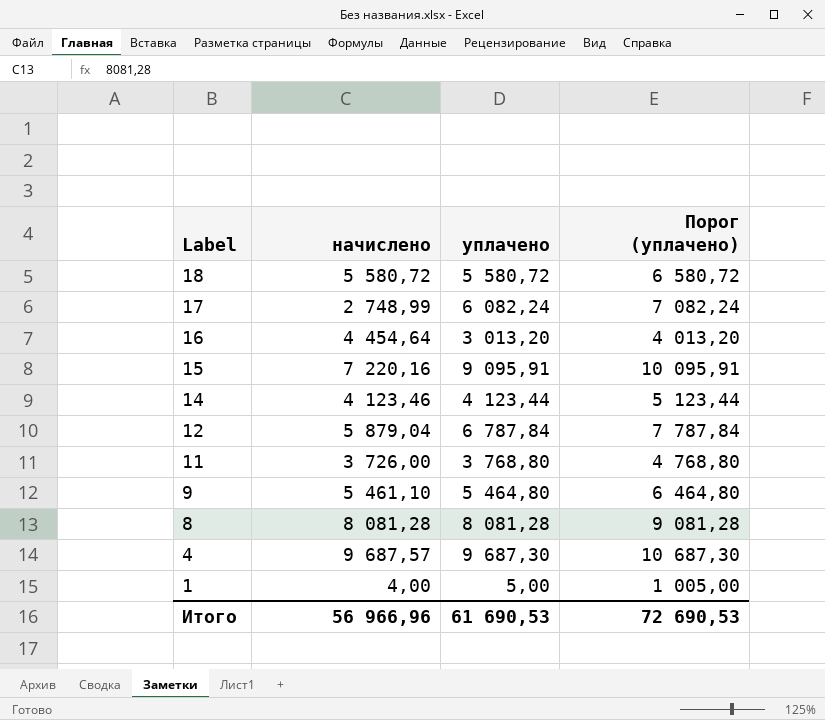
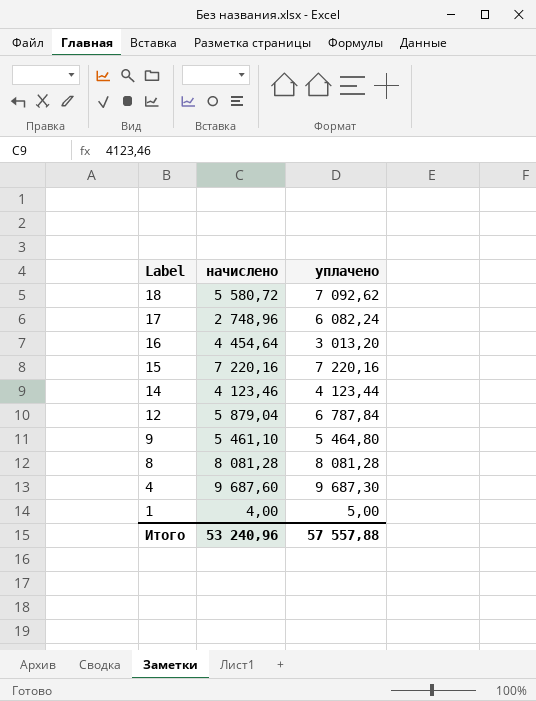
column Порог (уплачено) | formula: [уплачено] + 1000 -> none
row 11: 3 726,00 | 3 768,80 | 4 768,80 -> none
18 | уплачено: 5 580,72 -> 7 092,62
17 | начислено: 2 748,99 -> 2 748,96
15 | уплачено: 9 095,91 -> 7 220,16
4 | начислено: 9 687,57 -> 9 687,60
Итого | начислено: 56 966,96 -> 53 240,96
Итого | уплачено: 61 690,53 -> 57 557,88

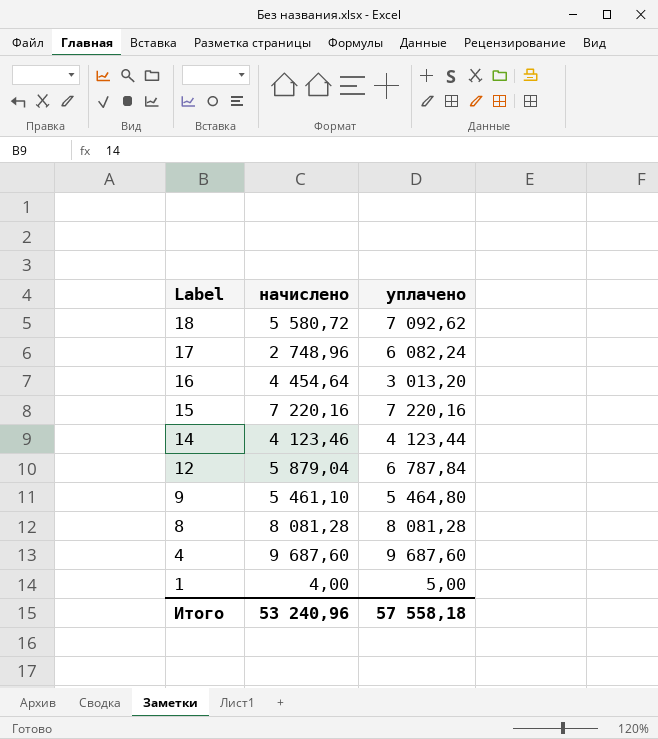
4 | уплачено: 9 687,30 -> 9 687,60
Итого | уплачено: 57 557,88 -> 57 558,18

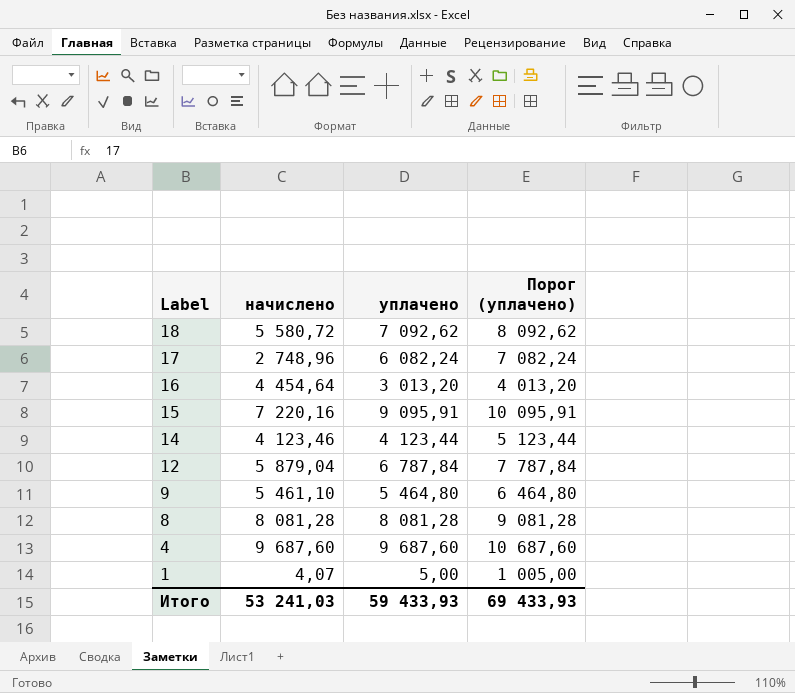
column Порог (уплачено) | formula: none -> [уплачено] + 1000
15 | уплачено: 7 220,16 -> 9 095,91
1 | начислено: 4,00 -> 4,07
Итого | начислено: 53 240,96 -> 53 241,03
Итого | уплачено: 57 558,18 -> 59 433,93

